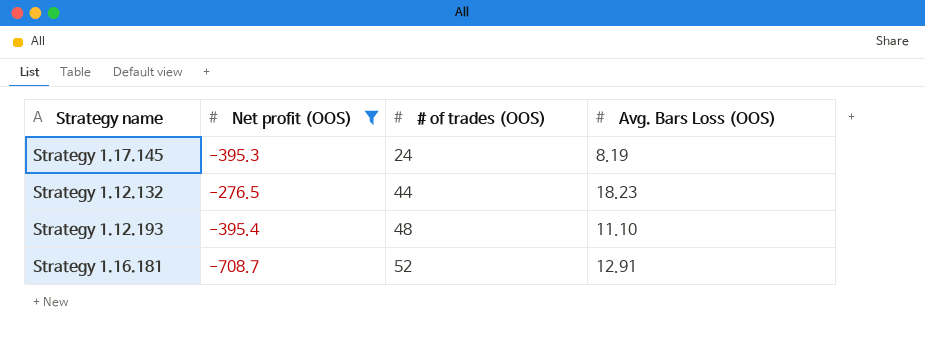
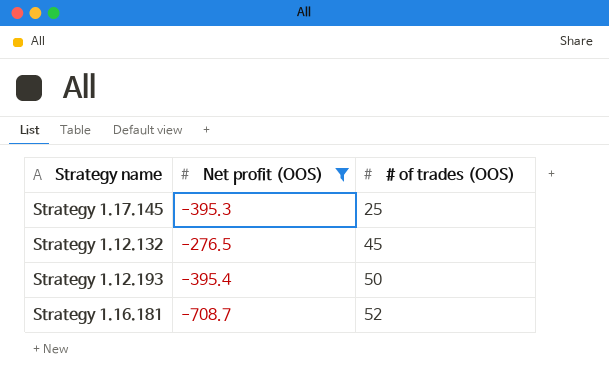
column Avg. Bars Loss (OOS) | position: 4 -> none
Strategy 1.17.145 | # of trades (OOS): 24 -> 25
Strategy 1.12.132 | # of trades (OOS): 44 -> 45
Strategy 1.12.193 | # of trades (OOS): 48 -> 50

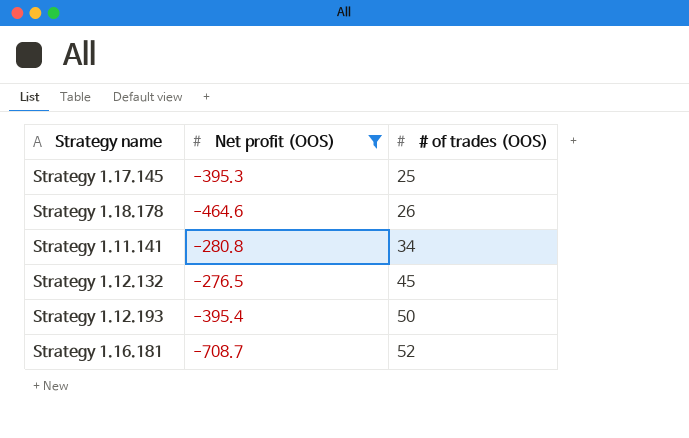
row Strategy 1.18.178: none -> -464.6 | 26
row Strategy 1.11.141: none -> -280.8 | 34

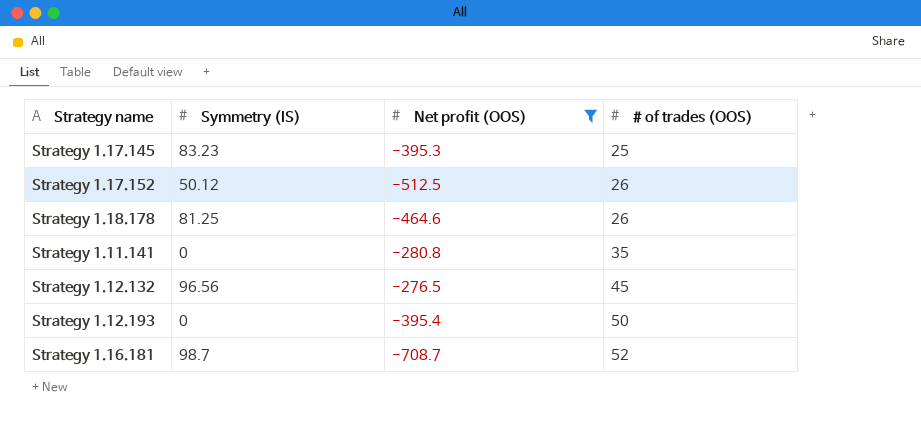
column Symmetry (IS) | position: none -> 2
row Strategy 1.17.152: none -> 50.12 | -512.5 | 26
Strategy 1.11.141 | # of trades (OOS): 34 -> 35

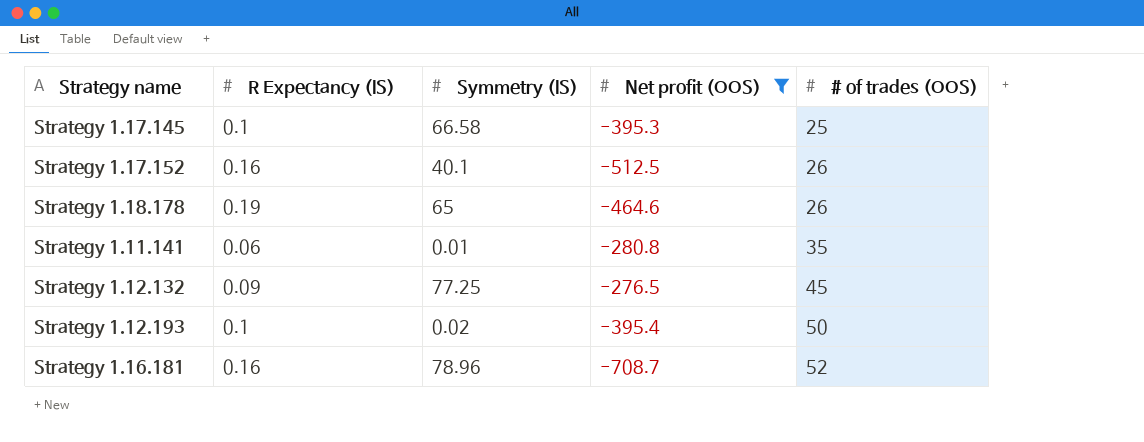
column R Expectancy (IS) | position: none -> 2
Strategy 1.17.145 | Symmetry (IS): 83.23 -> 66.58
Strategy 1.17.152 | Symmetry (IS): 50.12 -> 40.1
Strategy 1.18.178 | Symmetry (IS): 81.25 -> 65
Strategy 1.11.141 | Symmetry (IS): 0 -> 0.01
Strategy 1.12.132 | Symmetry (IS): 96.56 -> 77.25
Strategy 1.12.193 | Symmetry (IS): 0 -> 0.02
Strategy 1.16.181 | Symmetry (IS): 98.7 -> 78.96

